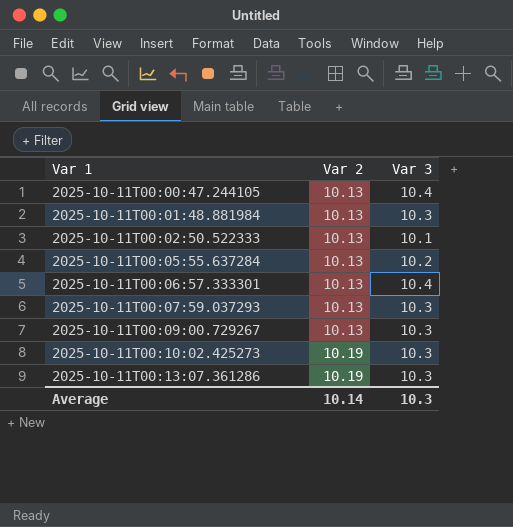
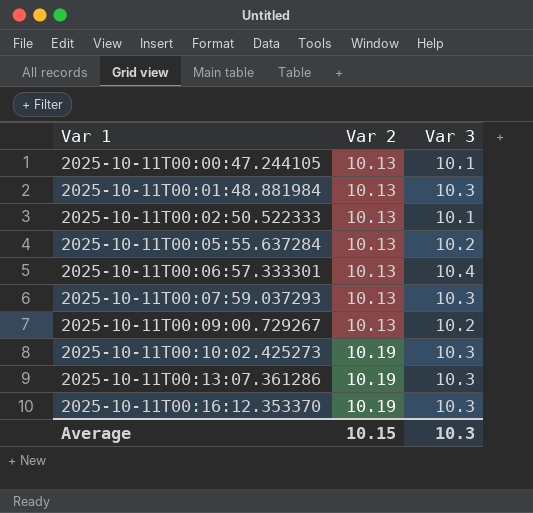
2025-10-11T00:00:47.244105 | Var 3: 10.4 -> 10.1
2025-10-11T00:09:00.729267 | Var 3: 10.3 -> 10.2
row 2025-10-11T00:16:12.353370: none -> 10.19 | 10.3
Average | Var 2: 10.14 -> 10.15

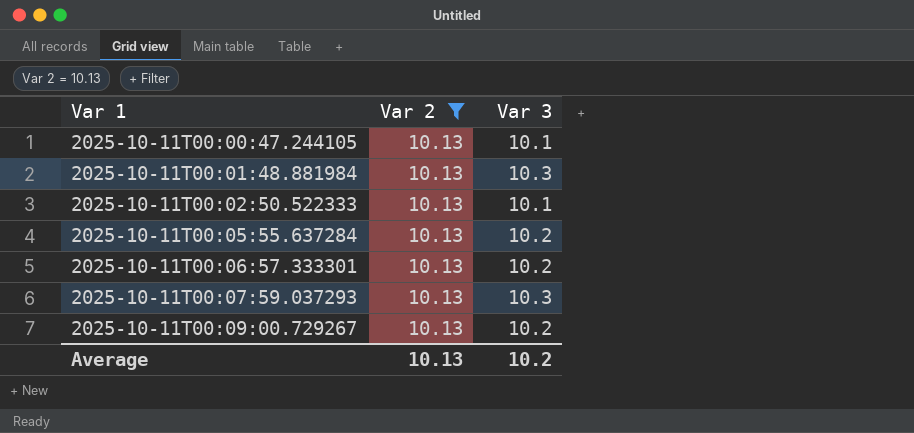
filter: none -> Var 2 = 10.13
2025-10-11T00:06:57.333301 | Var 3: 10.4 -> 10.2
Average | Var 2: 10.15 -> 10.13
Average | Var 3: 10.3 -> 10.2

